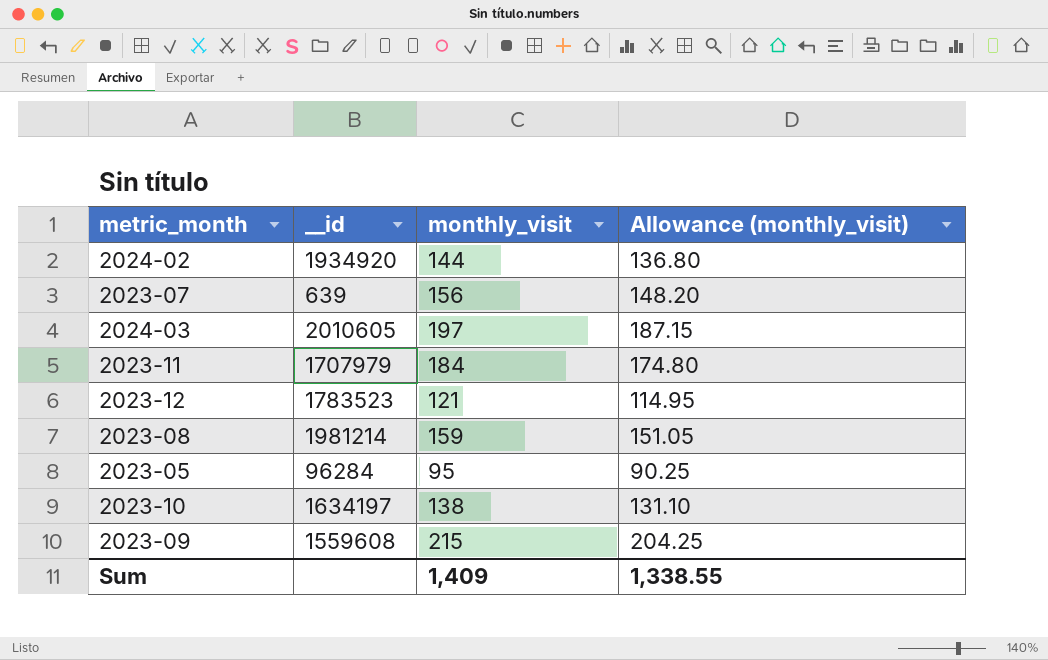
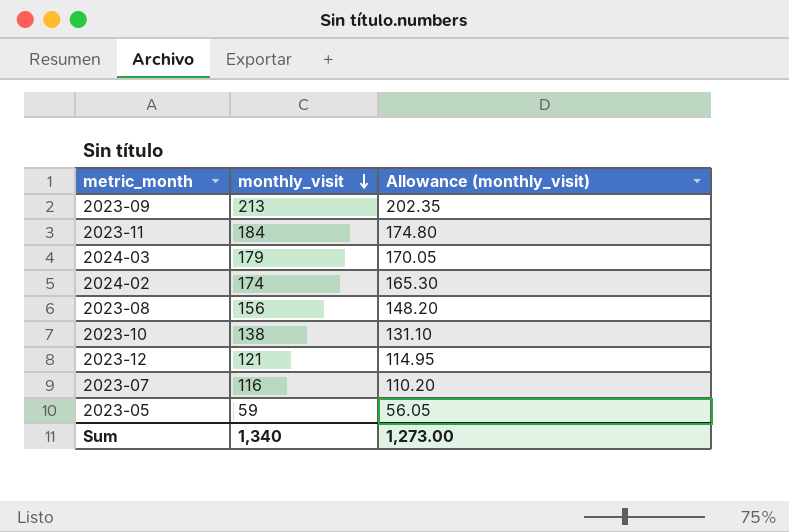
row order: none -> monthly_visit descending
column __id | position: 2 -> none
2023-09 | monthly_visit: 215 -> 213
2023-09 | Allowance (monthly_visit): 204.25 -> 202.35
2024-03 | monthly_visit: 197 -> 179
2024-03 | Allowance (monthly_visit): 187.15 -> 170.05
2024-02 | monthly_visit: 144 -> 174
2024-02 | Allowance (monthly_visit): 136.80 -> 165.30
2023-08 | monthly_visit: 159 -> 156
2023-08 | Allowance (monthly_visit): 151.05 -> 148.20
2023-07 | monthly_visit: 156 -> 116
2023-07 | Allowance (monthly_visit): 148.20 -> 110.20
2023-05 | monthly_visit: 95 -> 59
2023-05 | Allowance (monthly_visit): 90.25 -> 56.05
Sum | monthly_visit: 1,409 -> 1,340
Sum | Allowance (monthly_visit): 1,338.55 -> 1,273.00

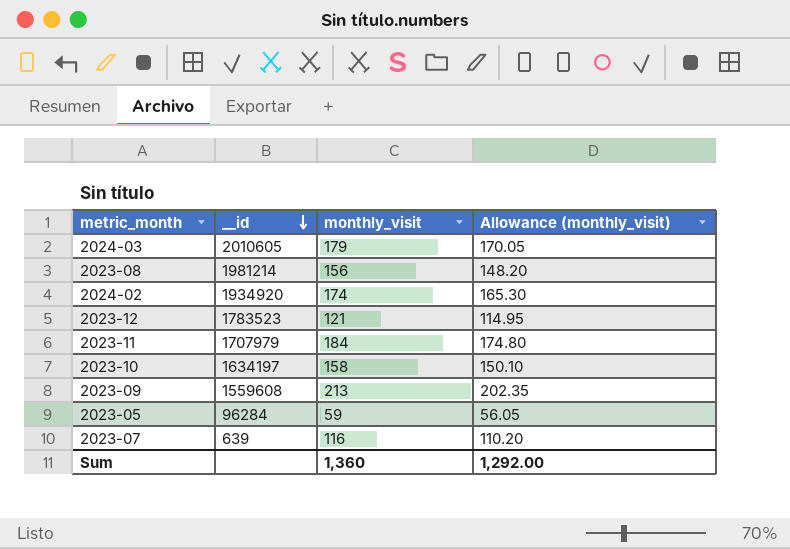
row order: monthly_visit descending -> __id descending
column __id | position: none -> 2
2023-10 | monthly_visit: 138 -> 158
2023-10 | Allowance (monthly_visit): 131.10 -> 150.10
Sum | monthly_visit: 1,340 -> 1,360
Sum | Allowance (monthly_visit): 1,273.00 -> 1,292.00

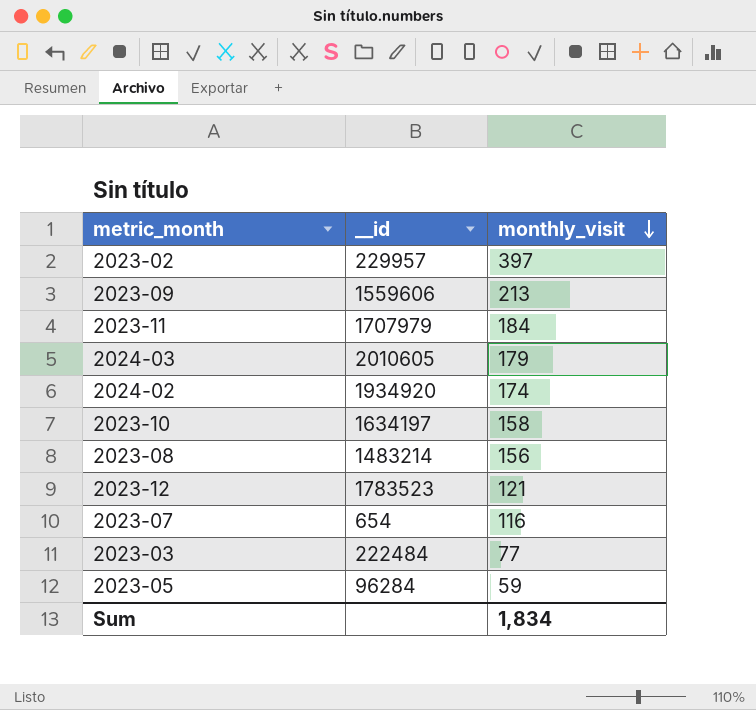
row order: __id descending -> monthly_visit descending
column Allowance (monthly_visit) | formula: [monthly_visit] * 0.95 -> none
row 2023-02: none -> 229957 | 397
2023-09 | __id: 1559608 -> 1559606
2023-08 | __id: 1981214 -> 1483214
2023-07 | __id: 639 -> 654
row 2023-03: none -> 222484 | 77
Sum | monthly_visit: 1,360 -> 1,834

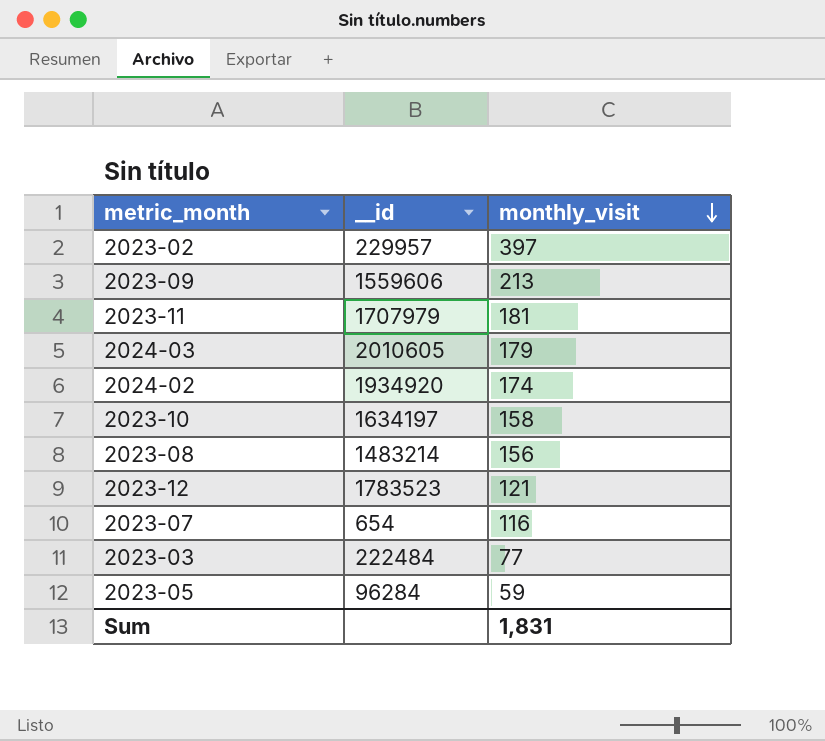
2023-11 | monthly_visit: 184 -> 181
Sum | monthly_visit: 1,834 -> 1,831

